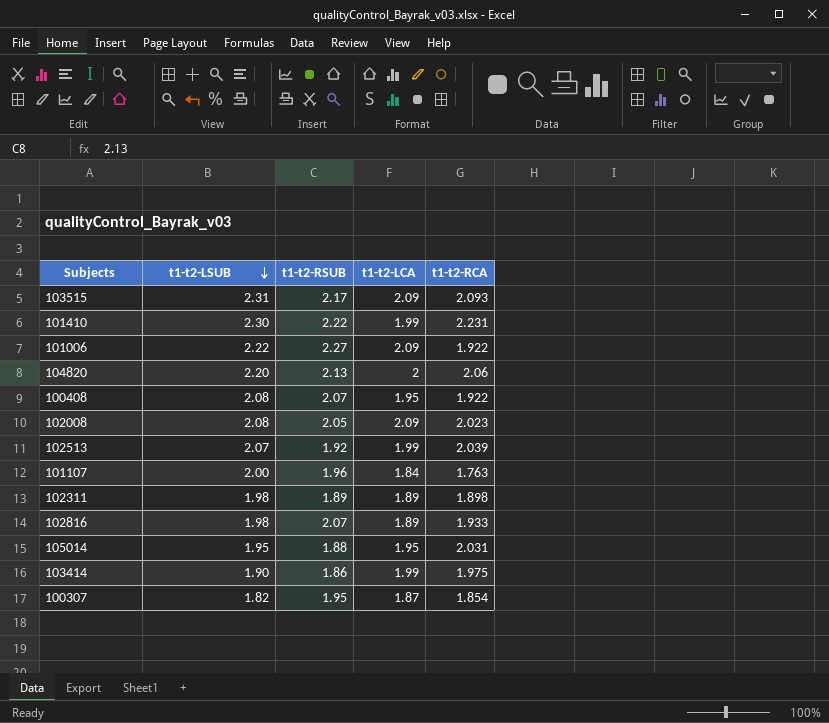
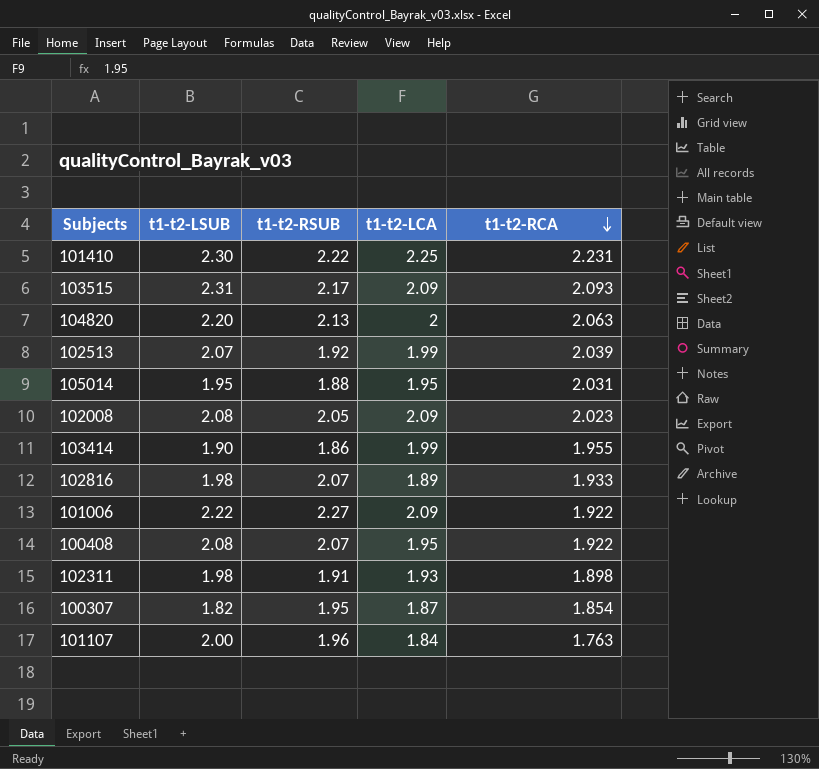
row order: t1-t2-LSUB descending -> t1-t2-RCA descending
101410 | t1-t2-LCA: 1.99 -> 2.25
104820 | t1-t2-RCA: 2.06 -> 2.063
103414 | t1-t2-RCA: 1.975 -> 1.955
102311 | t1-t2-RSUB: 1.89 -> 1.91
102311 | t1-t2-LCA: 1.89 -> 1.93

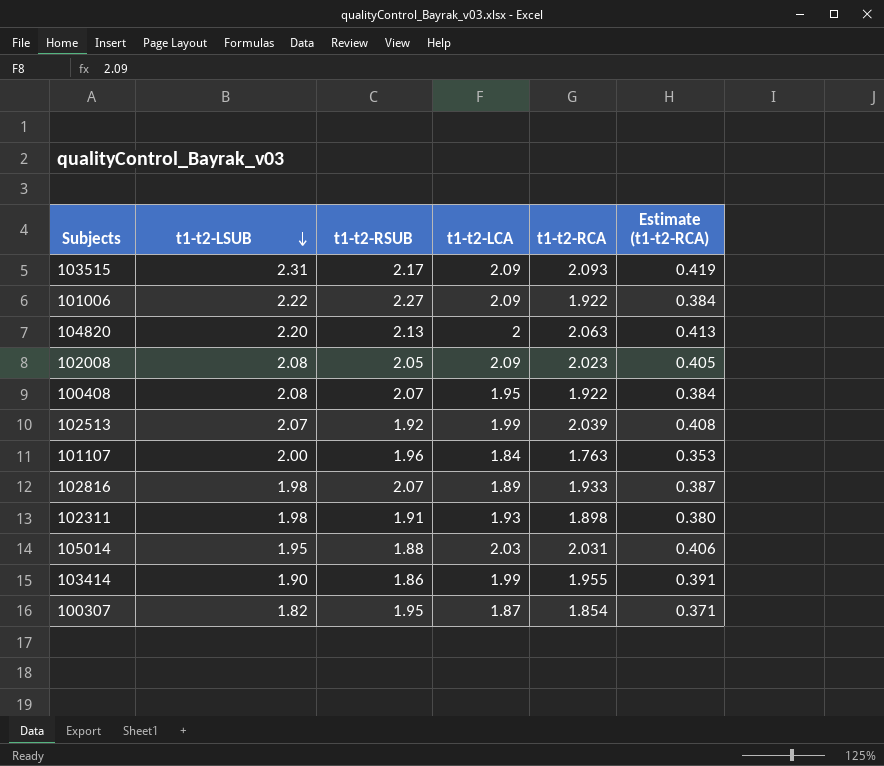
row order: t1-t2-RCA descending -> t1-t2-LSUB descending
column Estimate (t1-t2-RCA) | formula: none -> [t1-t2-RCA] * 0.2
row 101410: 2.30 | 2.22 | 2.25 | 2.231 -> none
105014 | t1-t2-LCA: 1.95 -> 2.03

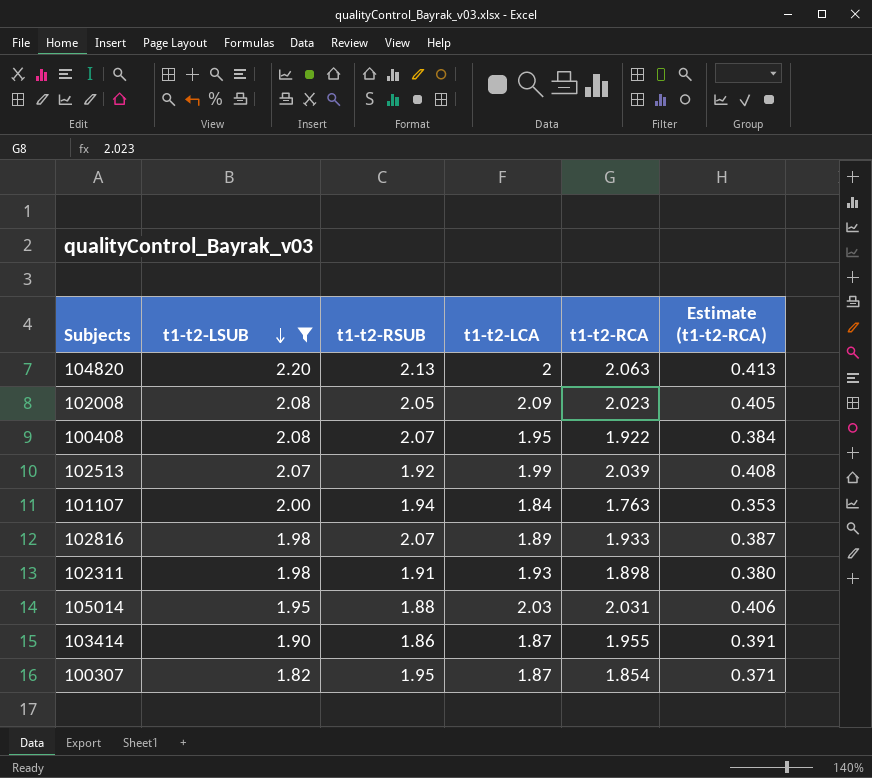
filter: none -> t1-t2-LSUB <= 2.20
101107 | t1-t2-RSUB: 1.96 -> 1.94
103414 | t1-t2-LCA: 1.99 -> 1.87

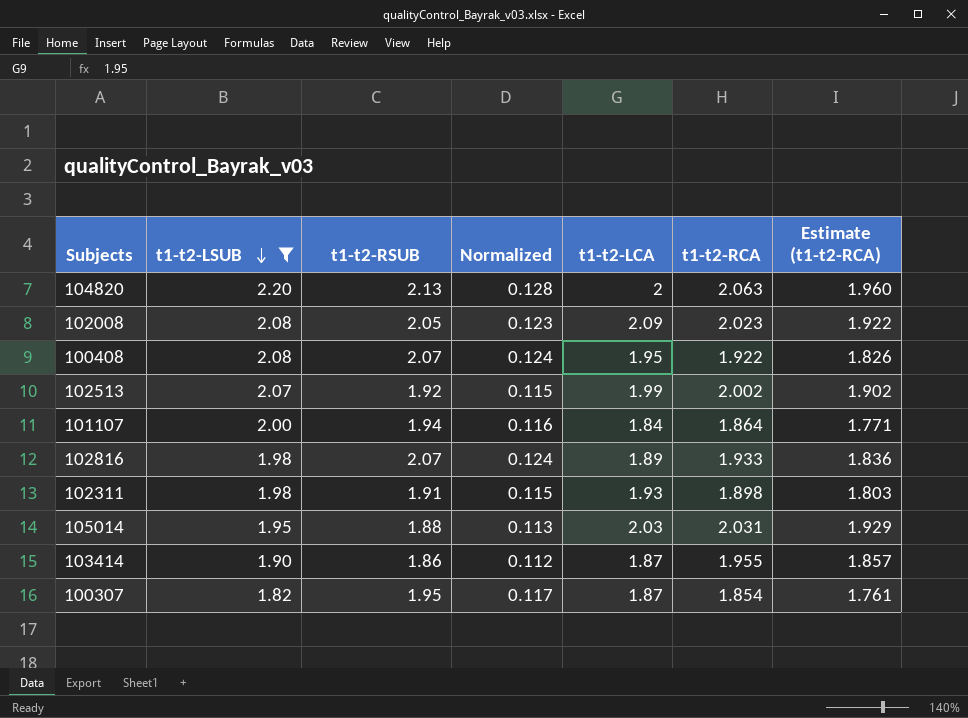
column Normalized | formula: none -> [t1-t2-RSUB] * 0.06
column Estimate (t1-t2-RCA) | formula: [t1-t2-RCA] * 0.2 -> [t1-t2-RCA] * 0.95
102513 | t1-t2-RCA: 2.039 -> 2.002
101107 | t1-t2-RCA: 1.763 -> 1.864

